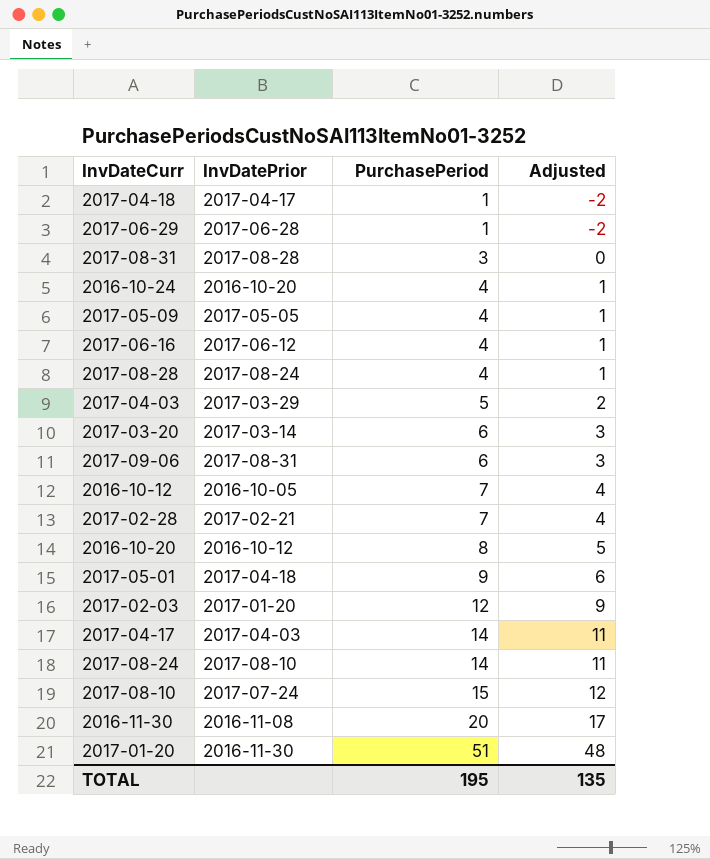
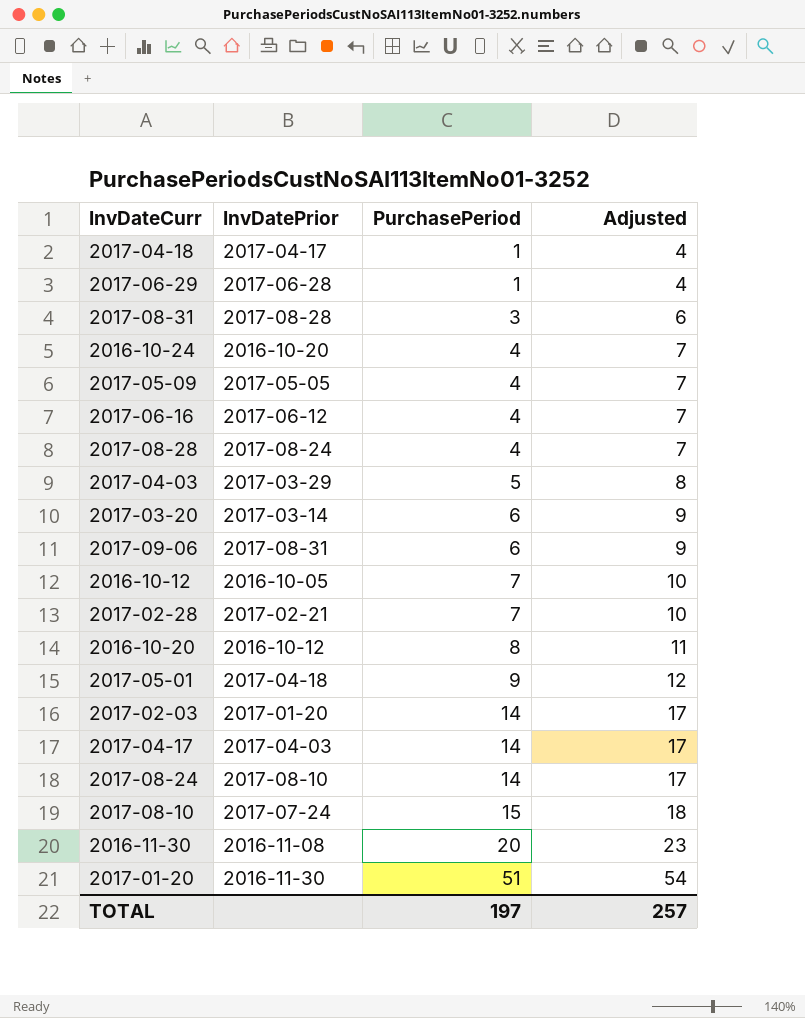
column Adjusted | formula: [PurchasePeriod] - 3 -> [PurchasePeriod] + 3
2017-02-03 | PurchasePeriod: 12 -> 14
TOTAL | PurchasePeriod: 195 -> 197
TOTAL | Adjusted: 135 -> 257

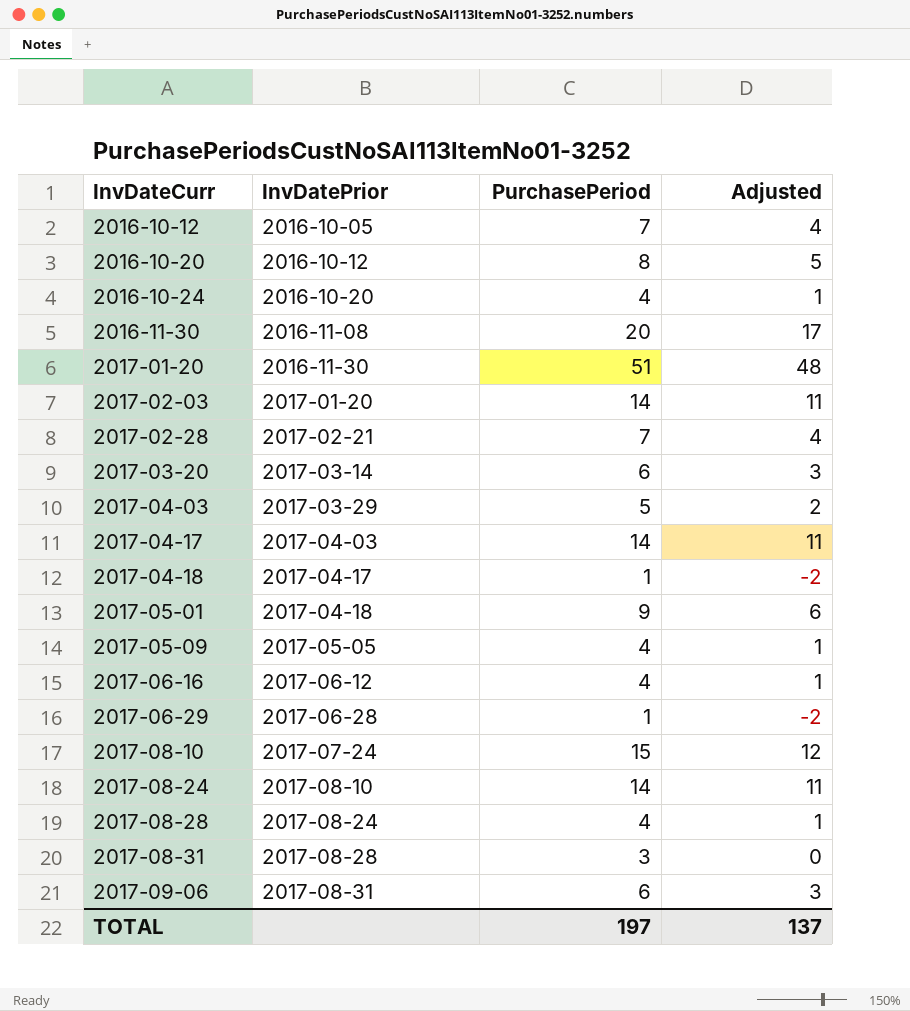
row order: PurchasePeriod ascending -> InvDateCurr ascending
column Adjusted | formula: [PurchasePeriod] + 3 -> [PurchasePeriod] - 3
TOTAL | Adjusted: 257 -> 137

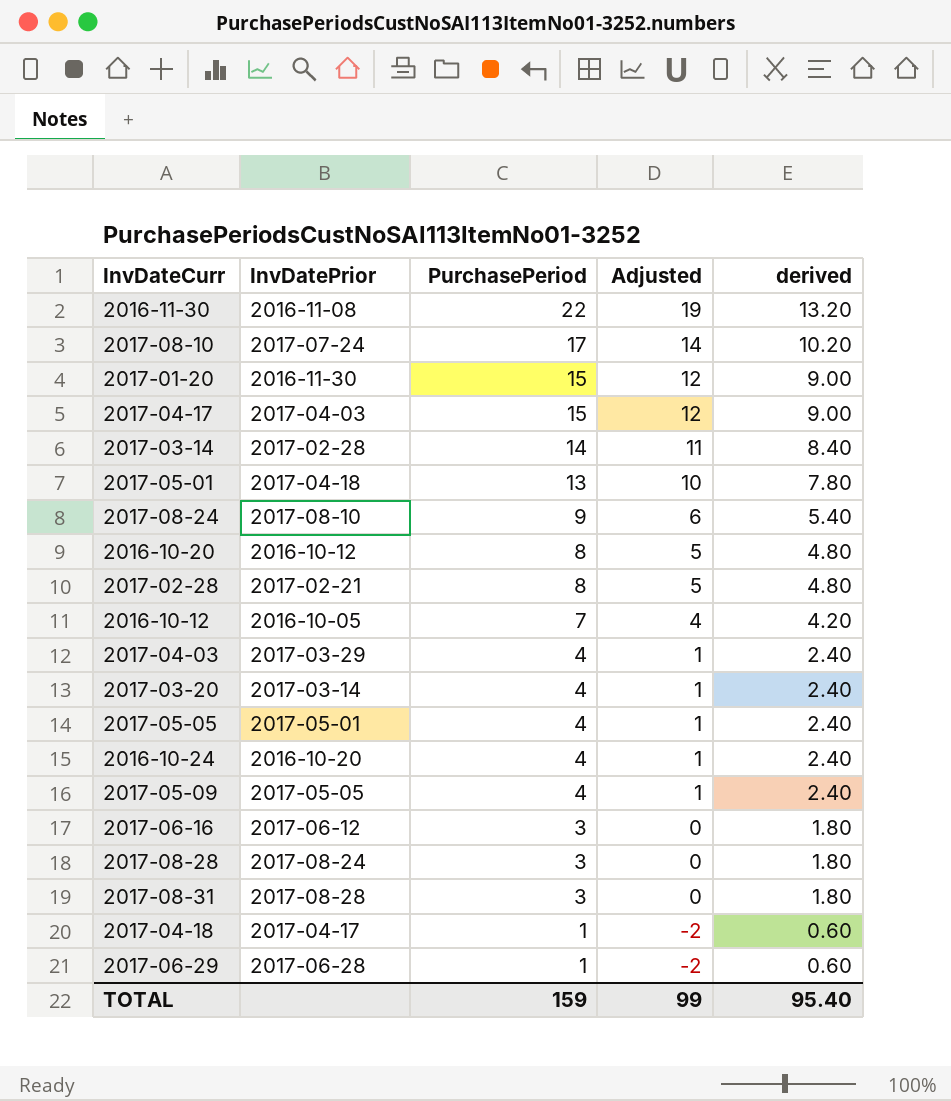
row order: InvDateCurr ascending -> PurchasePeriod descending
column derived | formula: none -> [PurchasePeriod] * 0.6
row 2017-02-03: 2017-01-20 | 14 | 11 -> none
row 2017-09-06: 2017-08-31 | 6 | 3 -> none
2016-11-30 | PurchasePeriod: 20 -> 22
2016-11-30 | Adjusted: 17 -> 19
2017-08-10 | PurchasePeriod: 15 -> 17
2017-08-10 | Adjusted: 12 -> 14
2017-01-20 | PurchasePeriod: 51 -> 15
2017-01-20 | Adjusted: 48 -> 12
2017-04-17 | PurchasePeriod: 14 -> 15
2017-04-17 | Adjusted: 11 -> 12
row 2017-03-14: none -> 2017-02-28 | 14 | 11 | 8.40
2017-05-01 | PurchasePeriod: 9 -> 13
2017-05-01 | Adjusted: 6 -> 10
2017-08-24 | PurchasePeriod: 14 -> 9
2017-08-24 | Adjusted: 11 -> 6
2017-02-28 | PurchasePeriod: 7 -> 8
2017-02-28 | Adjusted: 4 -> 5
2017-04-03 | PurchasePeriod: 5 -> 4
2017-04-03 | Adjusted: 2 -> 1
2017-03-20 | PurchasePeriod: 6 -> 4
2017-03-20 | Adjusted: 3 -> 1
row 2017-05-05: none -> 2017-05-01 | 4 | 1 | 2.40
2017-06-16 | PurchasePeriod: 4 -> 3
2017-06-16 | Adjusted: 1 -> 0
2017-08-28 | PurchasePeriod: 4 -> 3
2017-08-28 | Adjusted: 1 -> 0
TOTAL | PurchasePeriod: 197 -> 159
TOTAL | Adjusted: 137 -> 99

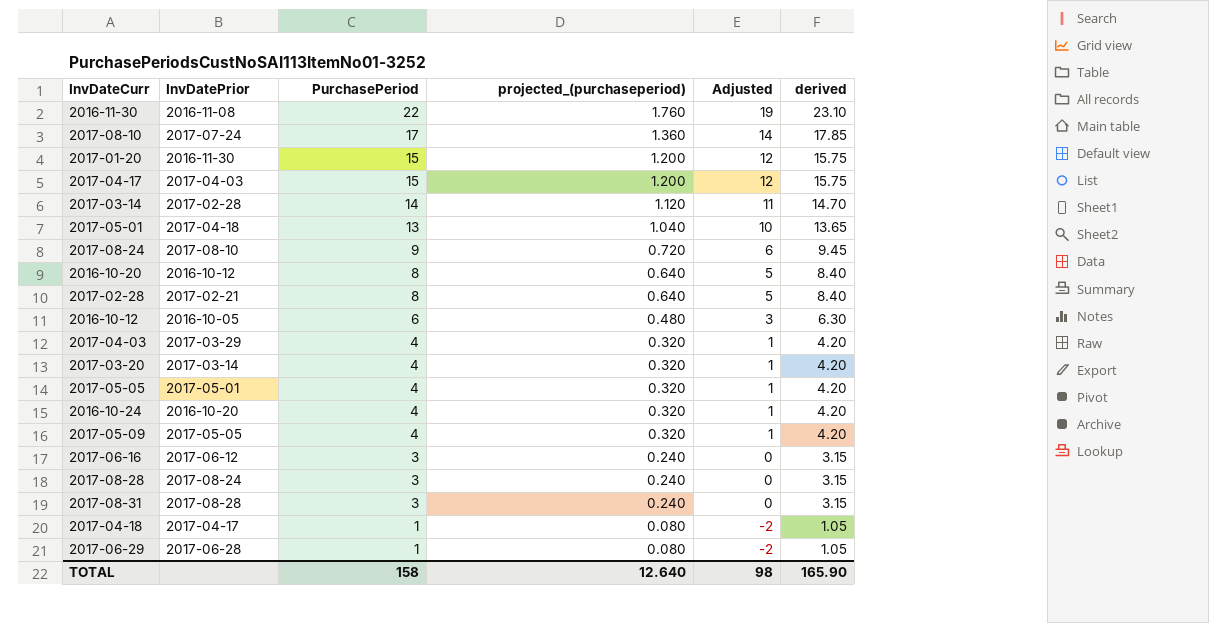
column projected_(purchaseperiod) | formula: none -> [PurchasePeriod] * 0.08
column derived | formula: [PurchasePeriod] * 0.6 -> [PurchasePeriod] * 1.05
2016-10-12 | PurchasePeriod: 7 -> 6
2016-10-12 | Adjusted: 4 -> 3
TOTAL | PurchasePeriod: 159 -> 158
TOTAL | Adjusted: 99 -> 98
TOTAL | derived: 95.40 -> 165.90

